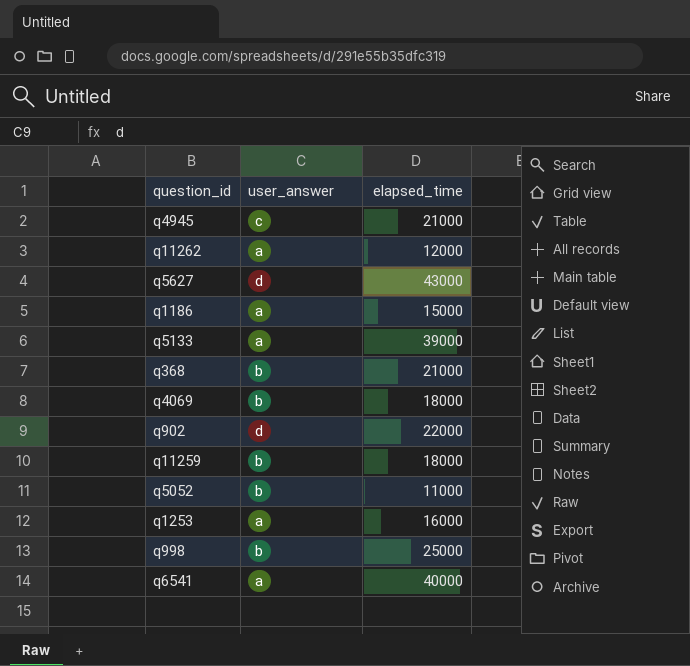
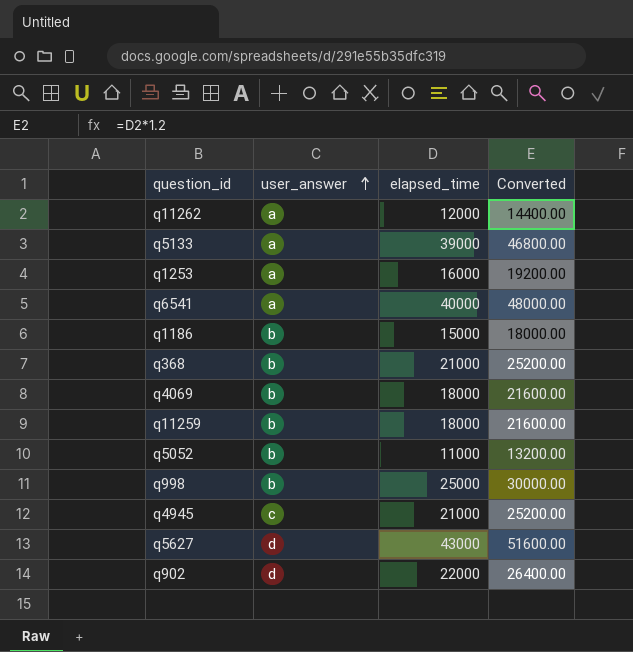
row order: none -> user_answer ascending
column Converted | formula: none -> [elapsed_time] * 1.2
q1186 | user_answer: a -> b

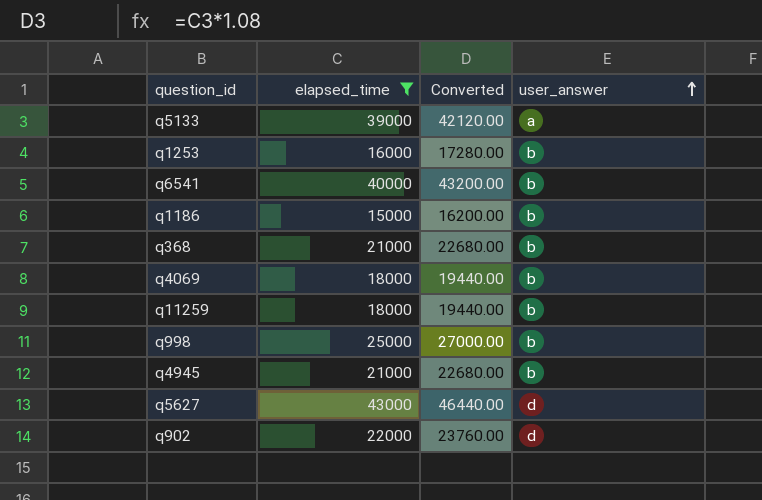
filter: none -> elapsed_time >= 15000
column Converted | formula: [elapsed_time] * 1.2 -> [elapsed_time] * 1.08
column user_answer | position: 2 -> 4
q1253 | user_answer: a -> b
q6541 | user_answer: a -> b
q4945 | user_answer: c -> b

